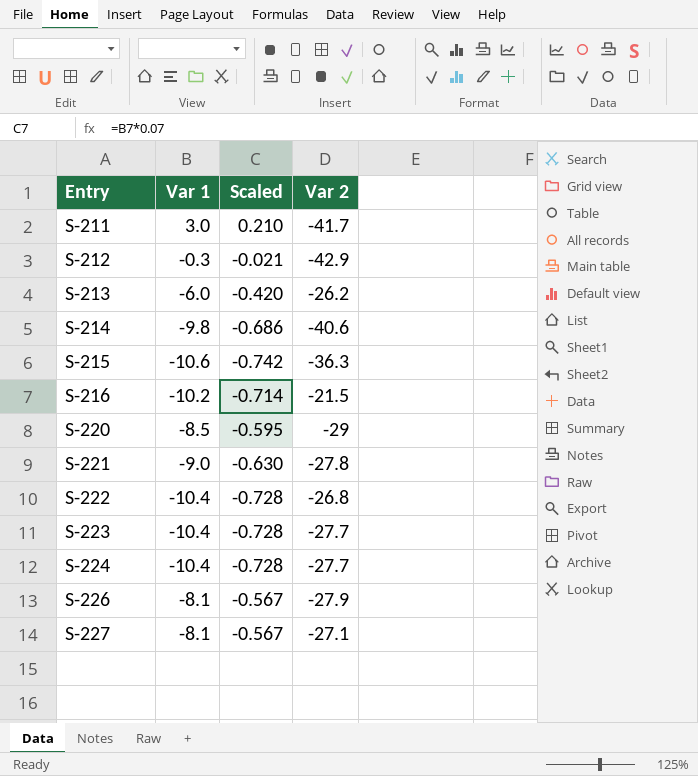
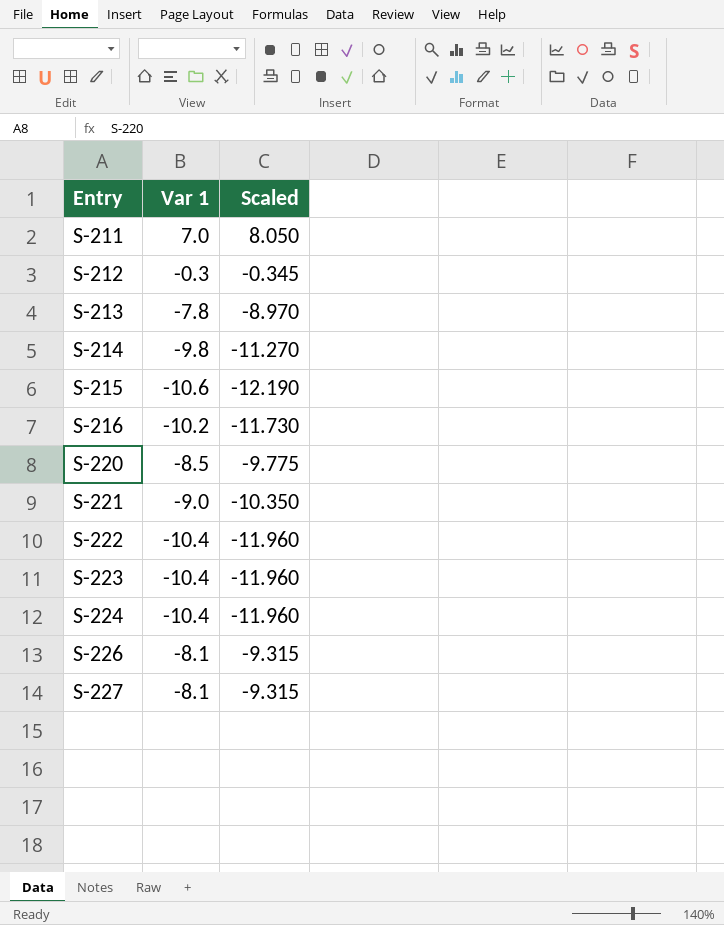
column Var 2 | position: 4 -> none
column Scaled | formula: [Var 1] * 0.07 -> [Var 1] * 1.15
S-211 | Var 1: 3.0 -> 7.0
S-213 | Var 1: -6.0 -> -7.8

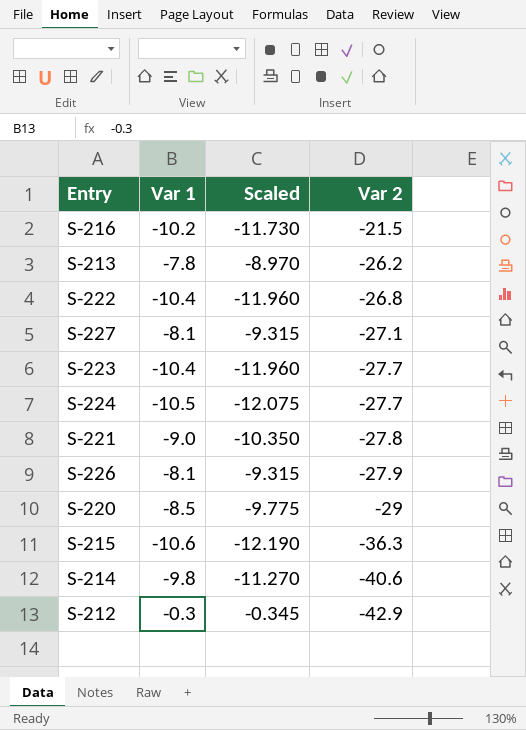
row order: Entry ascending -> Var 2 descending
column Var 2 | position: none -> 4
row S-211: 7.0 | 8.050 -> none
S-224 | Var 1: -10.4 -> -10.5
S-224 | Scaled: -11.960 -> -12.075

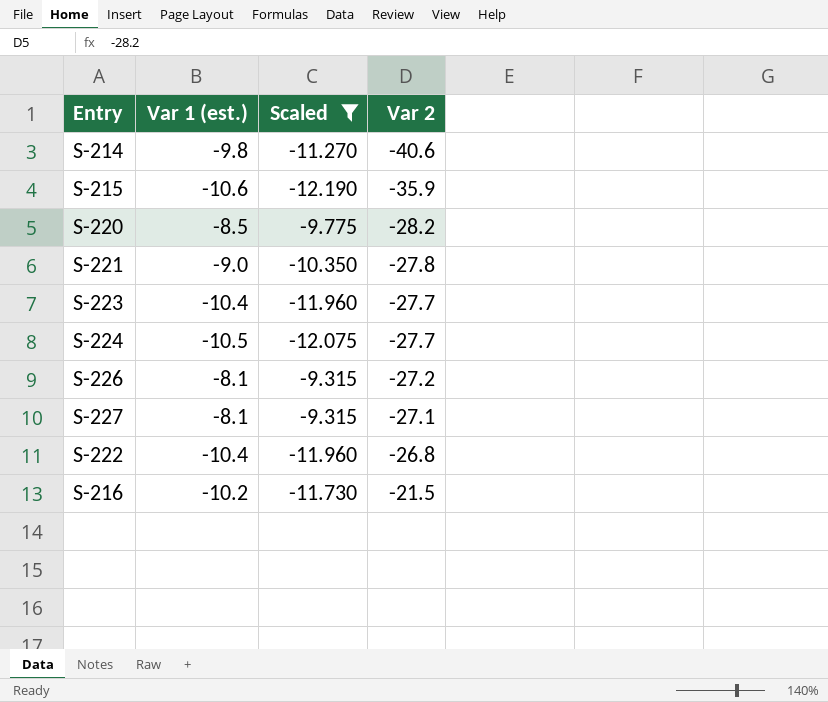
filter: none -> Scaled <= -9.315
row order: Var 2 descending -> Var 2 ascending
column name: Var 1 -> Var 1 (est.)
S-215 | Var 2: -36.3 -> -35.9
S-220 | Var 2: -29 -> -28.2
S-226 | Var 2: -27.9 -> -27.2

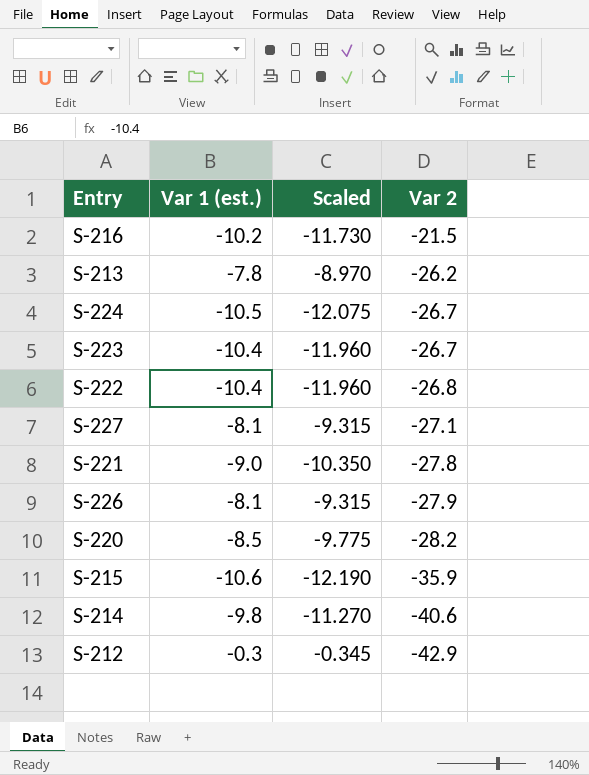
filter: Scaled <= -9.315 -> none
row order: Var 2 ascending -> Var 2 descending
S-224 | Var 2: -27.7 -> -26.7
S-223 | Var 2: -27.7 -> -26.7
S-226 | Var 2: -27.2 -> -27.9

